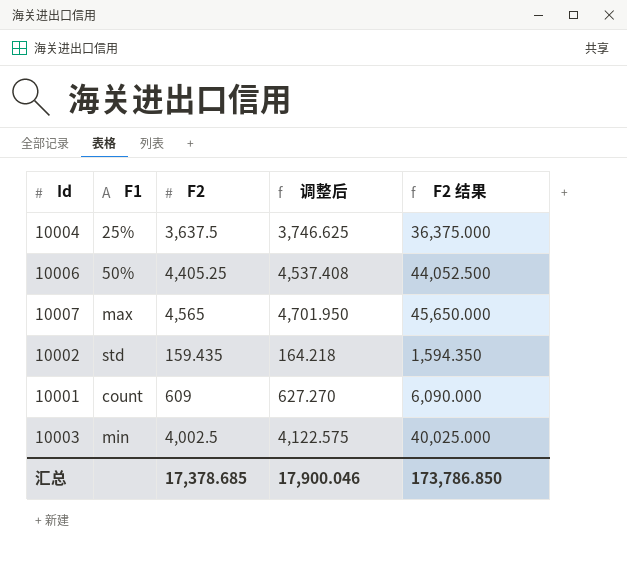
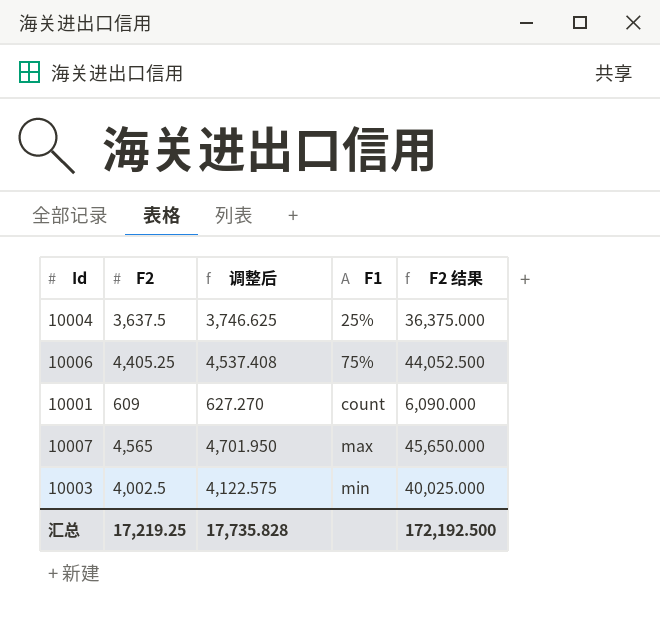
row order: none -> F1 ascending
column F1 | position: 2 -> 4
row 10002: std | 159.435 | 164.218 | 1,594.350 -> none
10006 | F1: 50% -> 75%
汇总 | F2: 17,378.685 -> 17,219.25
汇总 | 调整后: 17,900.046 -> 17,735.828
汇总 | F2 结果: 173,786.850 -> 172,192.500

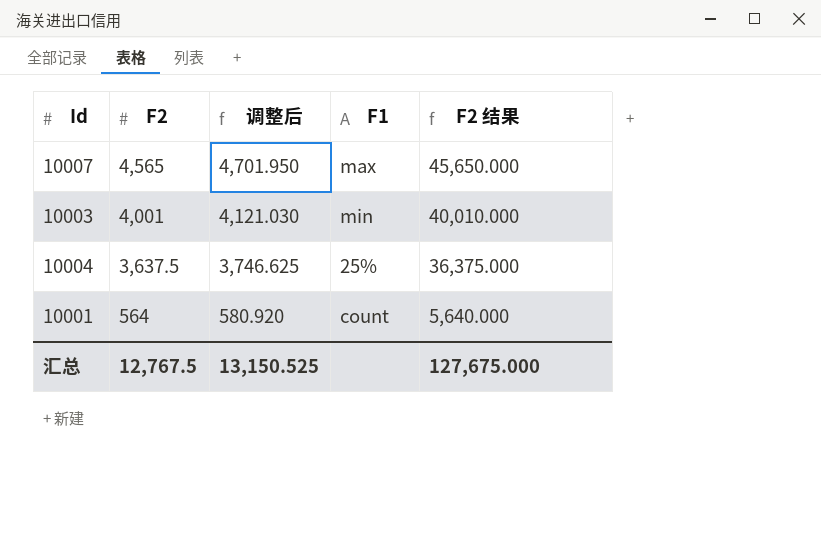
row order: F1 ascending -> F2 descending
row 10006: 4,405.25 | 4,537.408 | 75% | 44,052.500 -> none
10003 | F2: 4,002.5 -> 4,001
10003 | 调整后: 4,122.575 -> 4,121.030
10003 | F2 结果: 40,025.000 -> 40,010.000
10001 | F2: 609 -> 564
10001 | 调整后: 627.270 -> 580.920
10001 | F2 结果: 6,090.000 -> 5,640.000
汇总 | F2: 17,219.25 -> 12,767.5
汇总 | 调整后: 17,735.828 -> 13,150.525
汇总 | F2 结果: 172,192.500 -> 127,675.000

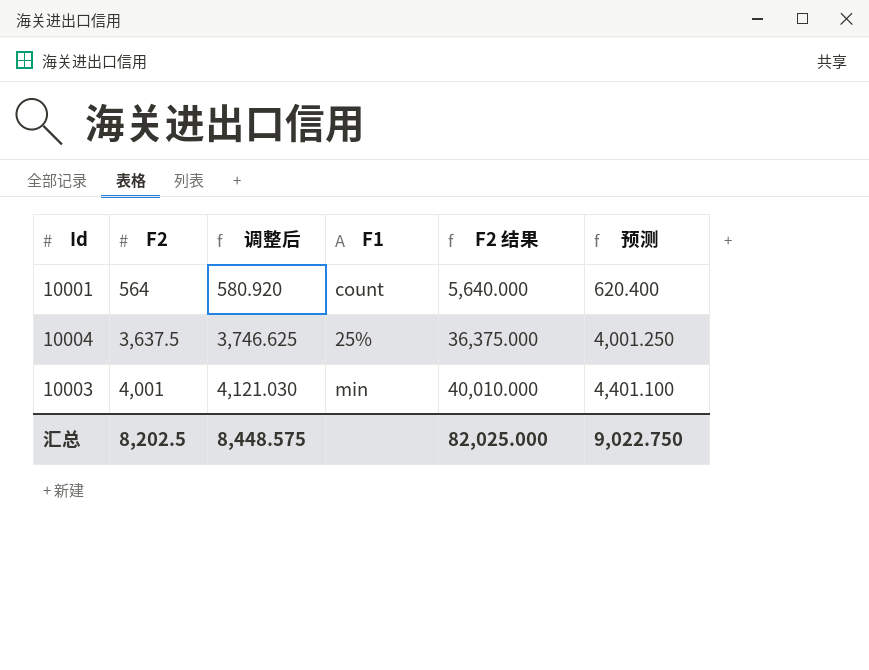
row order: F2 descending -> F2 ascending
column 预测 | formula: none -> [F2] * 1.1
row 10007: 4,565 | 4,701.950 | max | 45,650.000 -> none
汇总 | F2: 12,767.5 -> 8,202.5
汇总 | 调整后: 13,150.525 -> 8,448.575
汇总 | F2 结果: 127,675.000 -> 82,025.000

